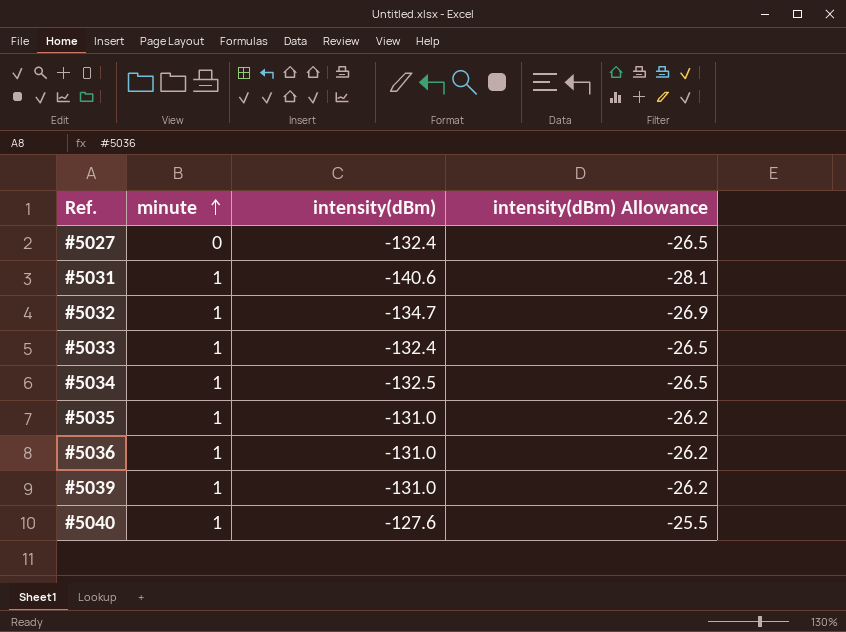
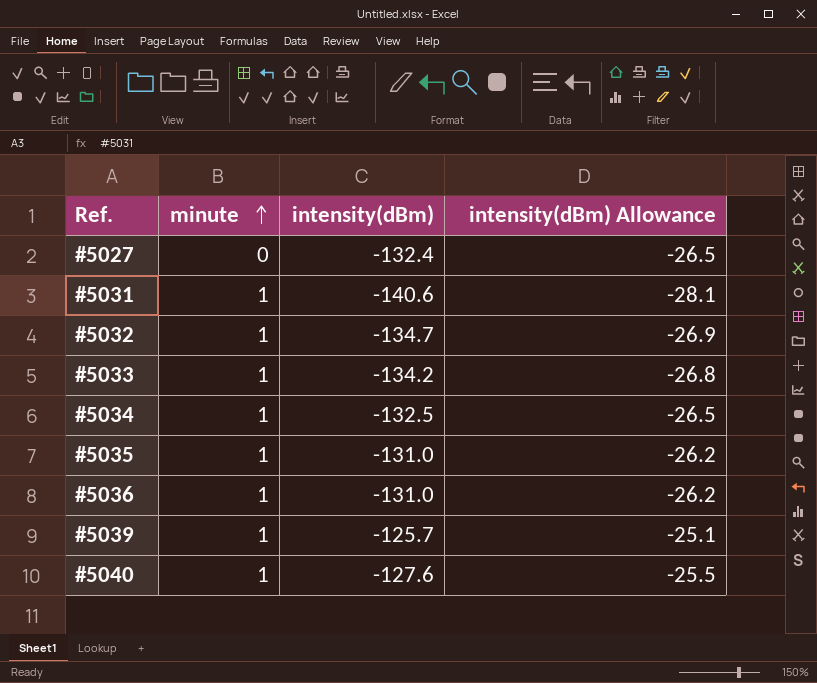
#5033 | intensity(dBm): -132.4 -> -134.2
#5033 | intensity(dBm) Allowance: -26.5 -> -26.8
#5039 | intensity(dBm): -131.0 -> -125.7
#5039 | intensity(dBm) Allowance: -26.2 -> -25.1

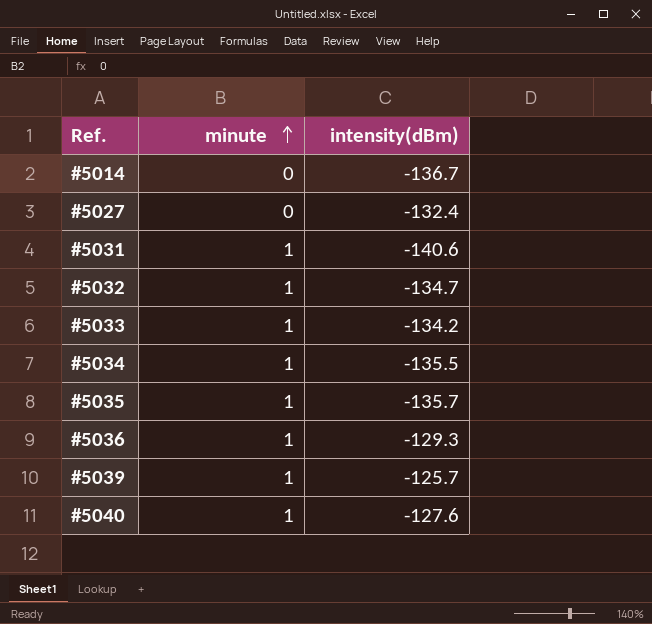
column intensity(dBm) Allowance | formula: [intensity(dBm)] * 0.2 -> none
row #5014: none -> 0 | -136.7
#5034 | intensity(dBm): -132.5 -> -135.5
#5035 | intensity(dBm): -131.0 -> -135.7
#5036 | intensity(dBm): -131.0 -> -129.3

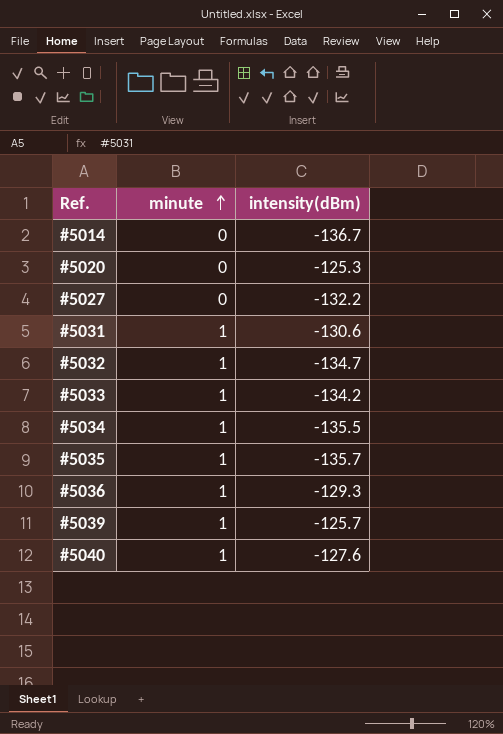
row #5020: none -> 0 | -125.3
#5027 | intensity(dBm): -132.4 -> -132.2
#5031 | intensity(dBm): -140.6 -> -130.6

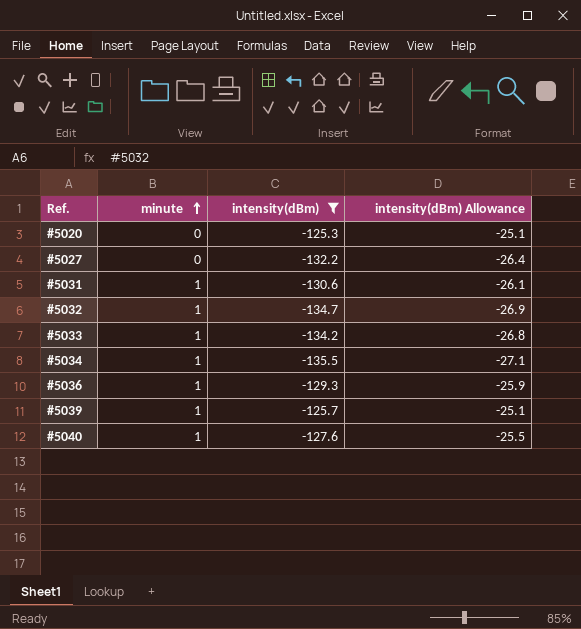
filter: none -> intensity(dBm) >= -135.5
column intensity(dBm) Allowance | formula: none -> [intensity(dBm)] * 0.2

